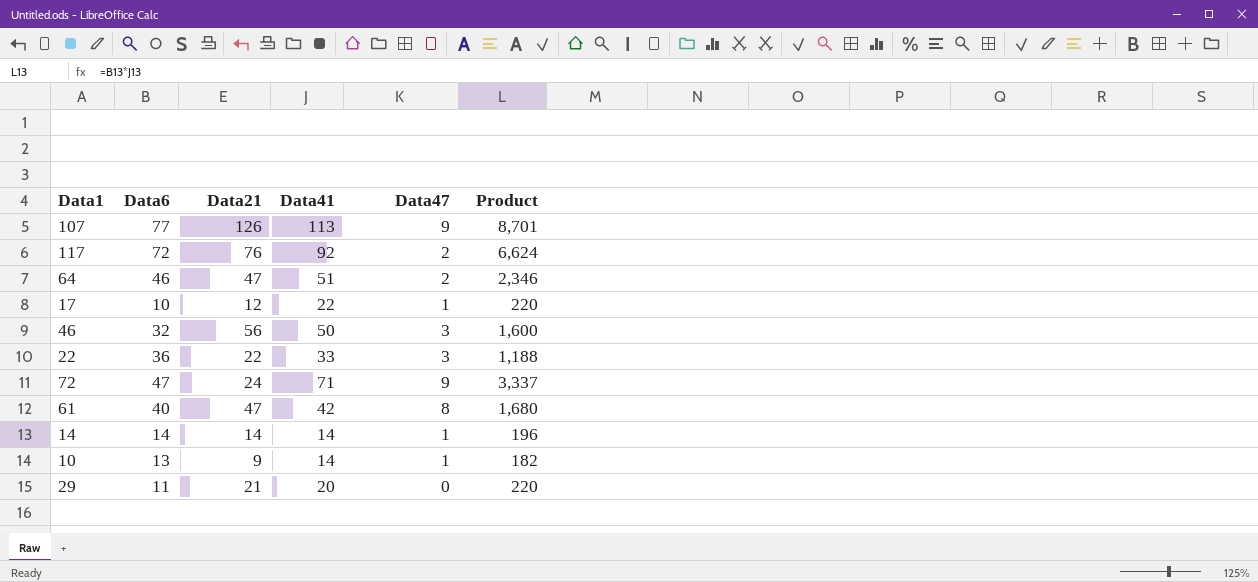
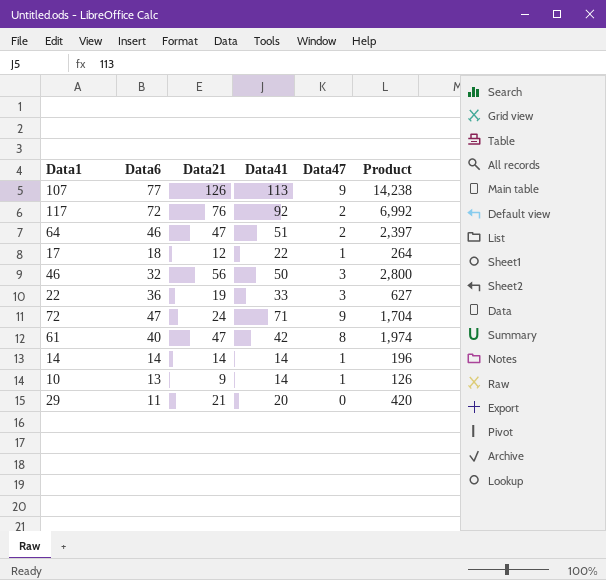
column Product | formula: [Data6] * [Data41] -> [Data21] * [Data41]
17 | Data6: 10 -> 18
22 | Data21: 22 -> 19

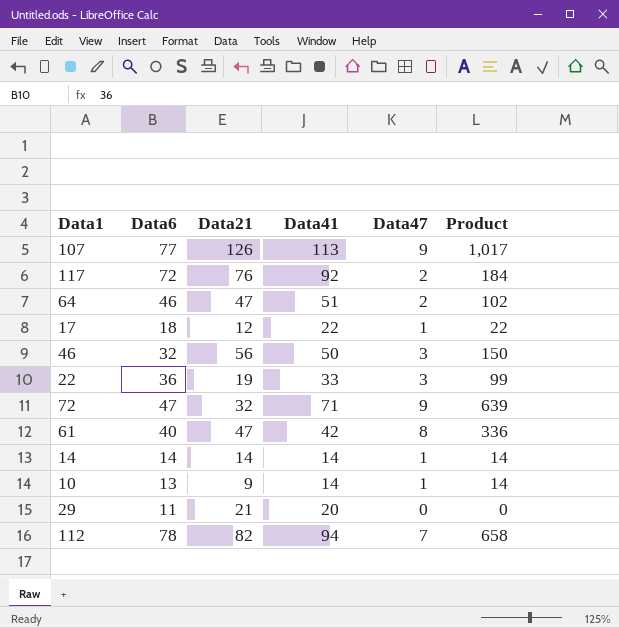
column Product | formula: [Data21] * [Data41] -> [Data41] * [Data47]
72 | Data21: 24 -> 32
row 112: none -> 78 | 82 | 94 | 7 | 658

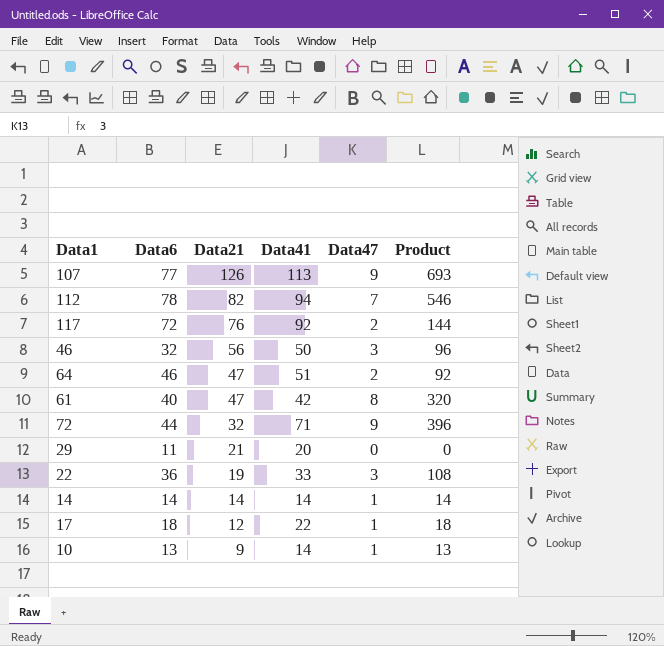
row order: none -> Data21 descending
column Product | formula: [Data41] * [Data47] -> [Data6] * [Data47]
72 | Data6: 47 -> 44

